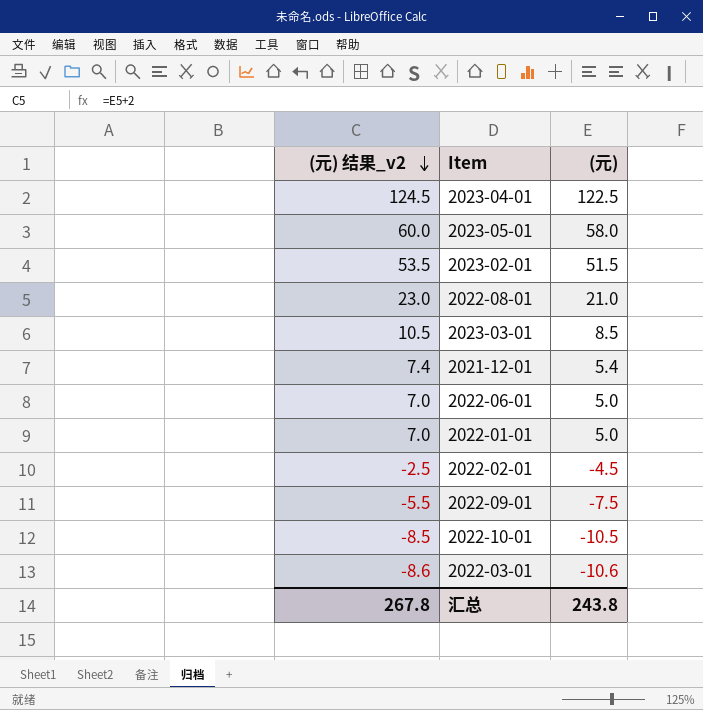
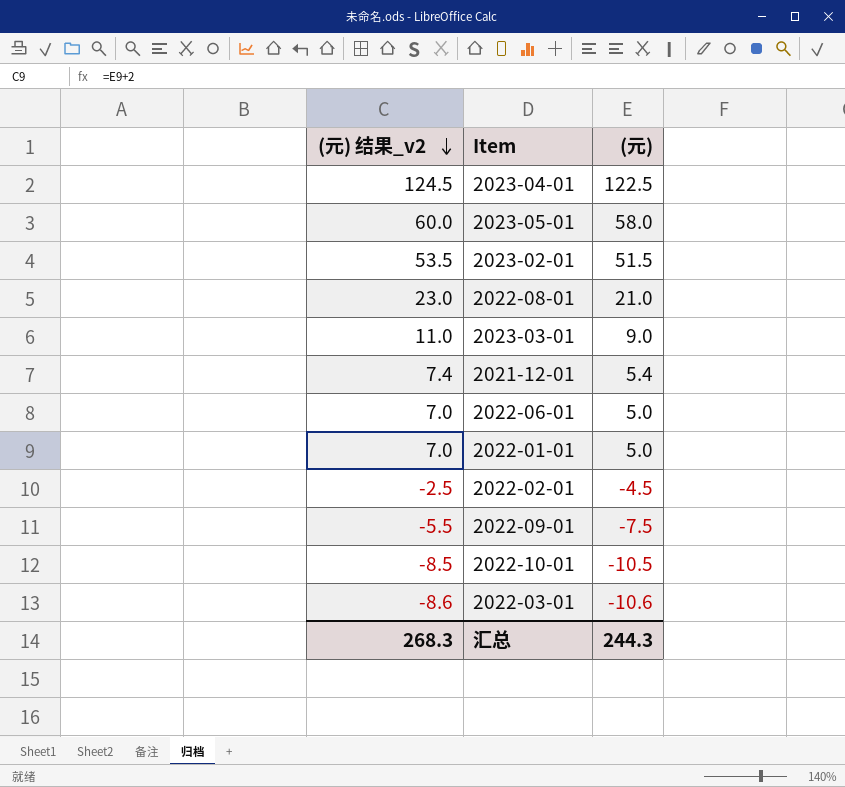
2023-03-01 | (元) 结果_v2: 10.5 -> 11.0
2023-03-01 | (元): 8.5 -> 9.0
汇总 | (元) 结果_v2: 267.8 -> 268.3
汇总 | (元): 243.8 -> 244.3

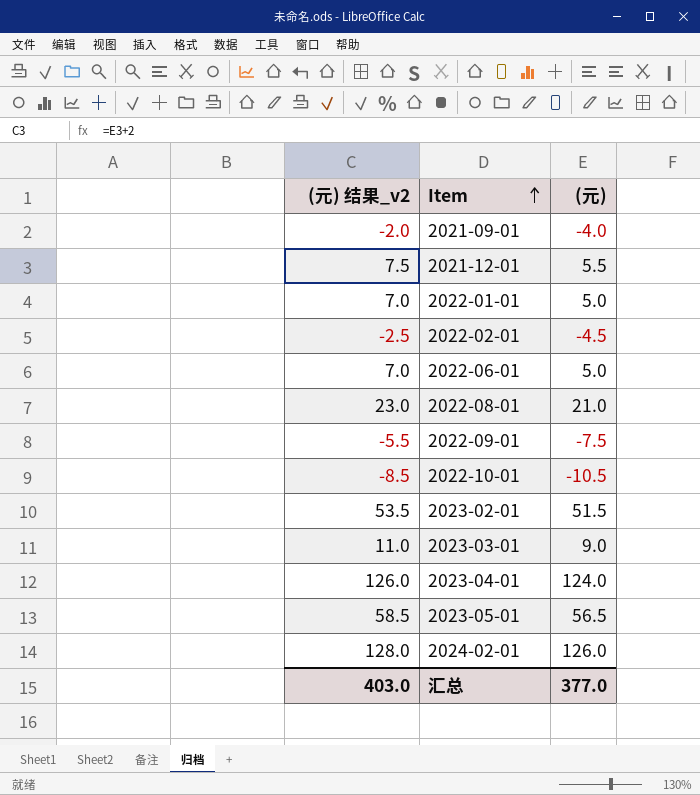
row order: (元) 结果_v2 descending -> Item ascending
row 2022-03-01: -8.6 | -10.6 -> none
row 2021-09-01: none -> -2.0 | -4.0
2021-12-01 | (元) 结果_v2: 7.4 -> 7.5
2021-12-01 | (元): 5.4 -> 5.5
2023-04-01 | (元) 结果_v2: 124.5 -> 126.0
2023-04-01 | (元): 122.5 -> 124.0
2023-05-01 | (元) 结果_v2: 60.0 -> 58.5
2023-05-01 | (元): 58.0 -> 56.5
row 2024-02-01: none -> 128.0 | 126.0
汇总 | (元) 结果_v2: 268.3 -> 403.0
汇总 | (元): 244.3 -> 377.0

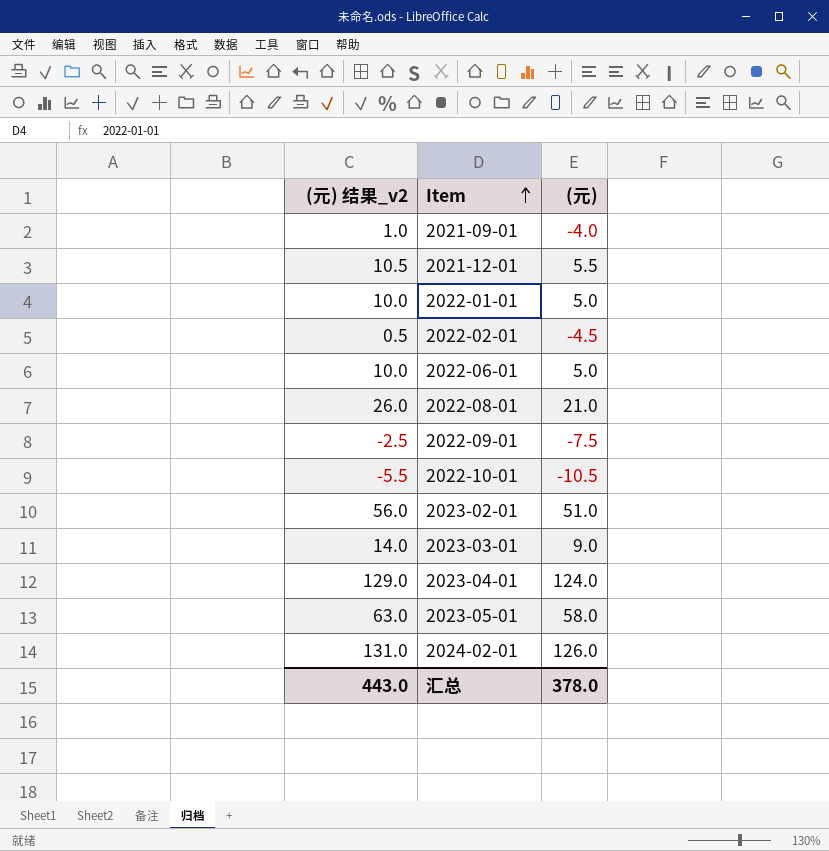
column (元) 结果_v2 | formula: [(元)] + 2 -> [(元)] + 5
2023-02-01 | (元): 51.5 -> 51.0
2023-05-01 | (元): 56.5 -> 58.0
汇总 | (元) 结果_v2: 403.0 -> 443.0
汇总 | (元): 377.0 -> 378.0

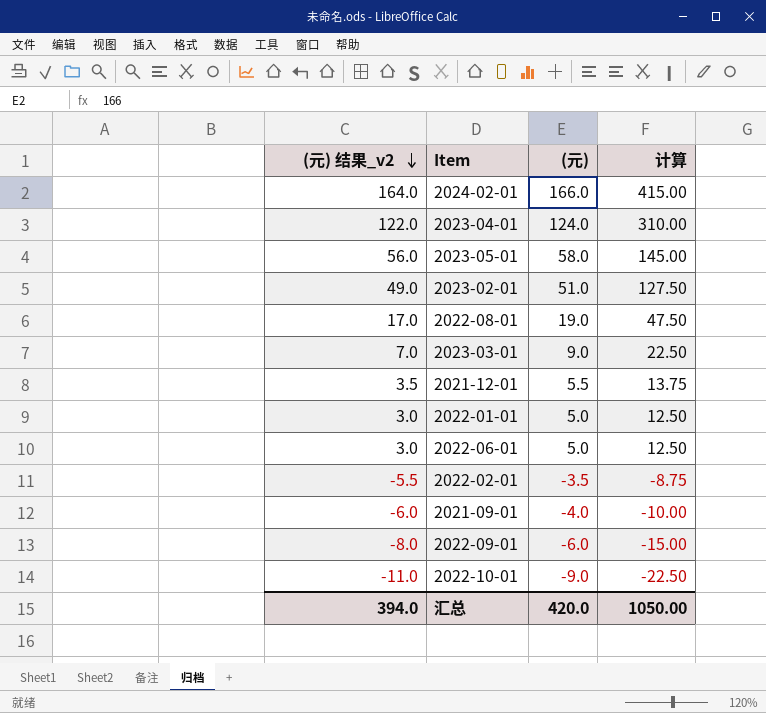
row order: Item ascending -> (元) 结果_v2 descending
column (元) 结果_v2 | formula: [(元)] + 5 -> [(元)] - 2
column 计算 | formula: none -> [(元)] * 2.5
2024-02-01 | (元): 126.0 -> 166.0
2022-08-01 | (元): 21.0 -> 19.0
2022-02-01 | (元): -4.5 -> -3.5
2022-09-01 | (元): -7.5 -> -6.0
2022-10-01 | (元): -10.5 -> -9.0
汇总 | (元) 结果_v2: 443.0 -> 394.0
汇总 | (元): 378.0 -> 420.0

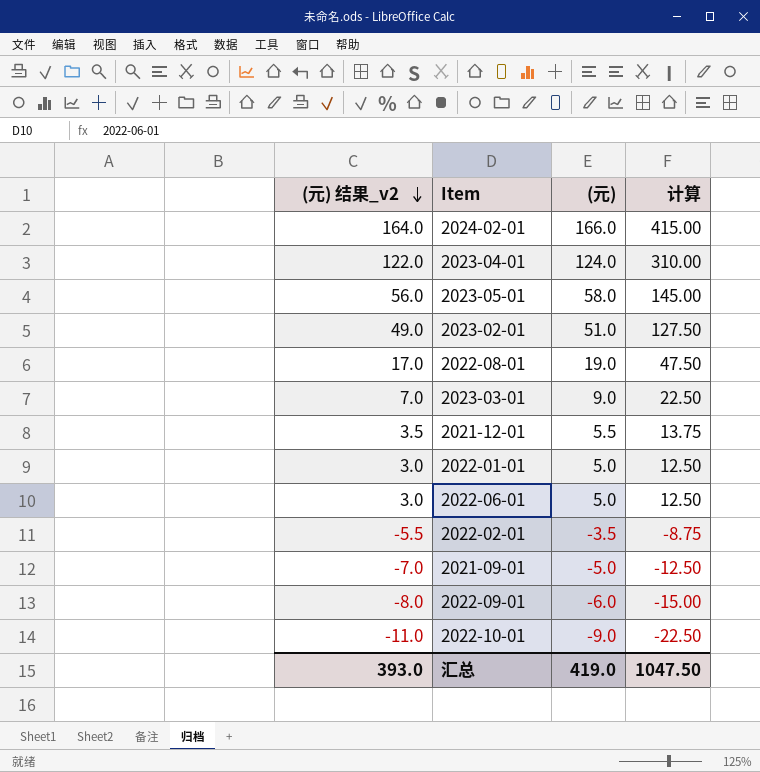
2021-09-01 | (元) 结果_v2: -6.0 -> -7.0
2021-09-01 | (元): -4.0 -> -5.0
2021-09-01 | 计算: -10.00 -> -12.50
汇总 | (元) 结果_v2: 394.0 -> 393.0
汇总 | (元): 420.0 -> 419.0
汇总 | 计算: 1050.00 -> 1047.50

